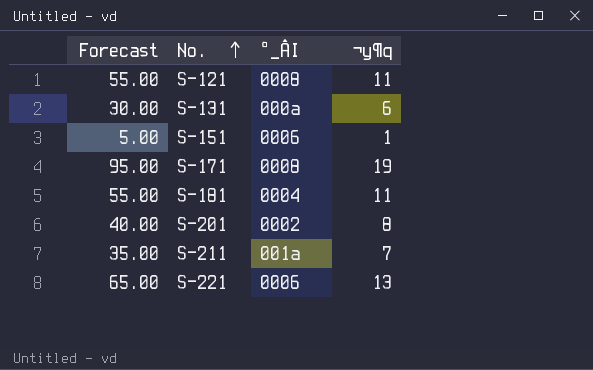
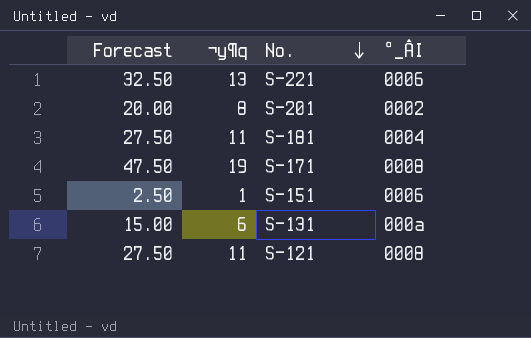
row order: No. ascending -> No. descending
column Forecast | formula: [¬y¶q] * 5 -> [¬y¶q] * 2.5
column ¬y¶q | position: 4 -> 2
row S-211: 35.00 | 001a | 7 -> none

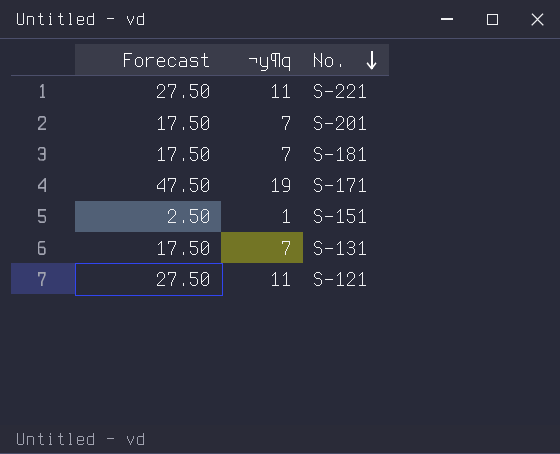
column °_ÂI | position: 4 -> none
S-221 | Forecast: 32.50 -> 27.50
S-221 | ¬y¶q: 13 -> 11
S-201 | Forecast: 20.00 -> 17.50
S-201 | ¬y¶q: 8 -> 7
S-181 | Forecast: 27.50 -> 17.50
S-181 | ¬y¶q: 11 -> 7
S-131 | Forecast: 15.00 -> 17.50
S-131 | ¬y¶q: 6 -> 7

